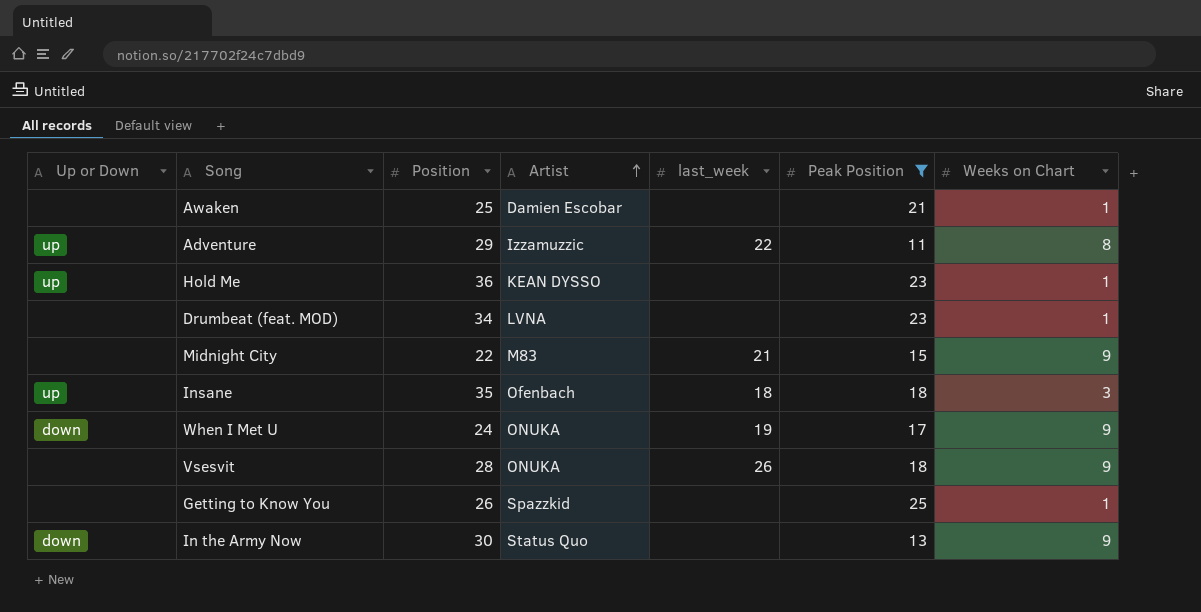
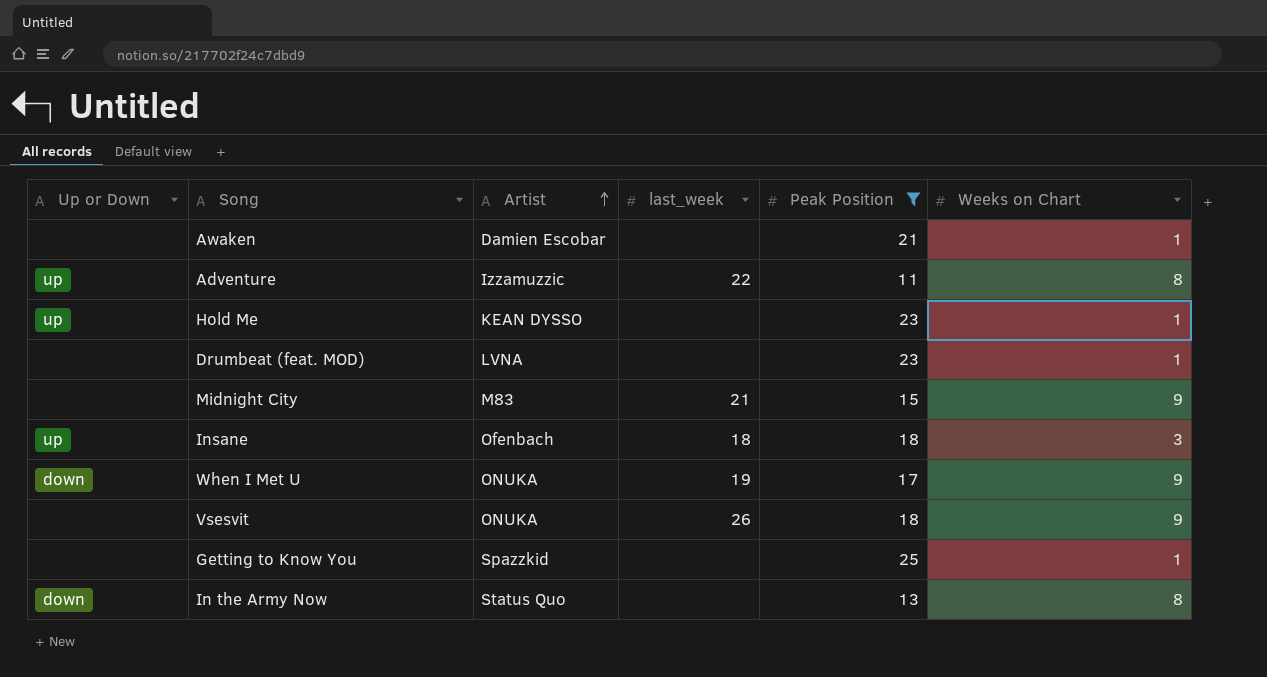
column Position | position: 3 -> none
In the Army Now | Weeks on Chart: 9 -> 8

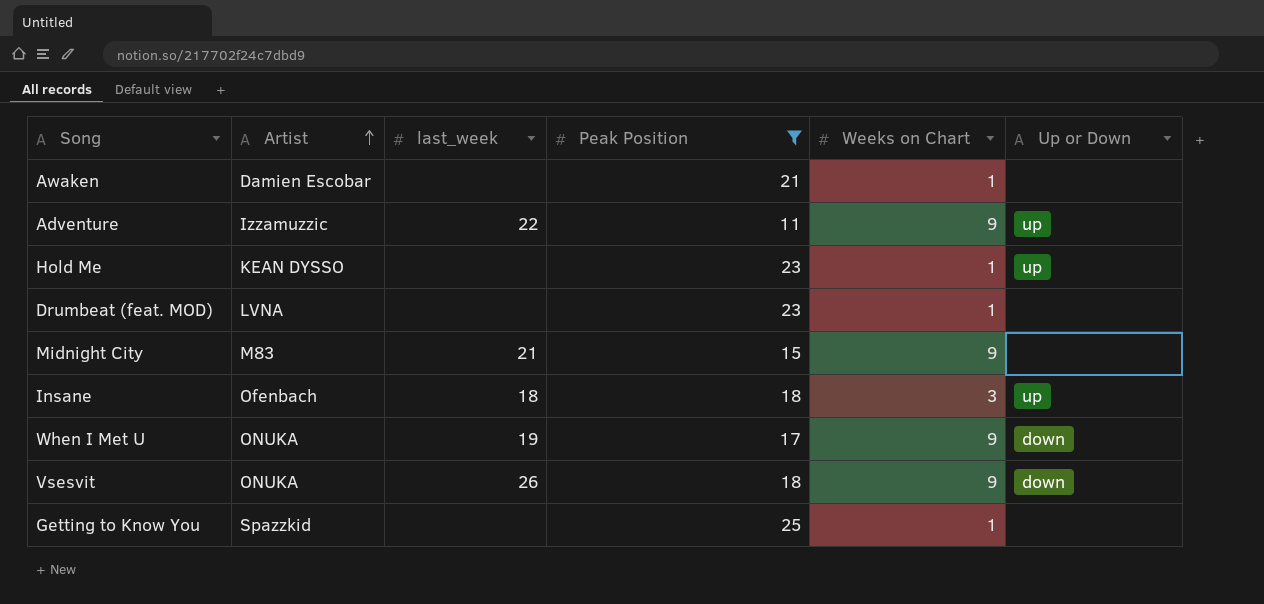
column Up or Down | position: 1 -> 6
row In the Army Now: down | Status Quo | none | 13 | 8 -> none
Adventure | Weeks on Chart: 8 -> 9
Vsesvit | Up or Down: none -> down

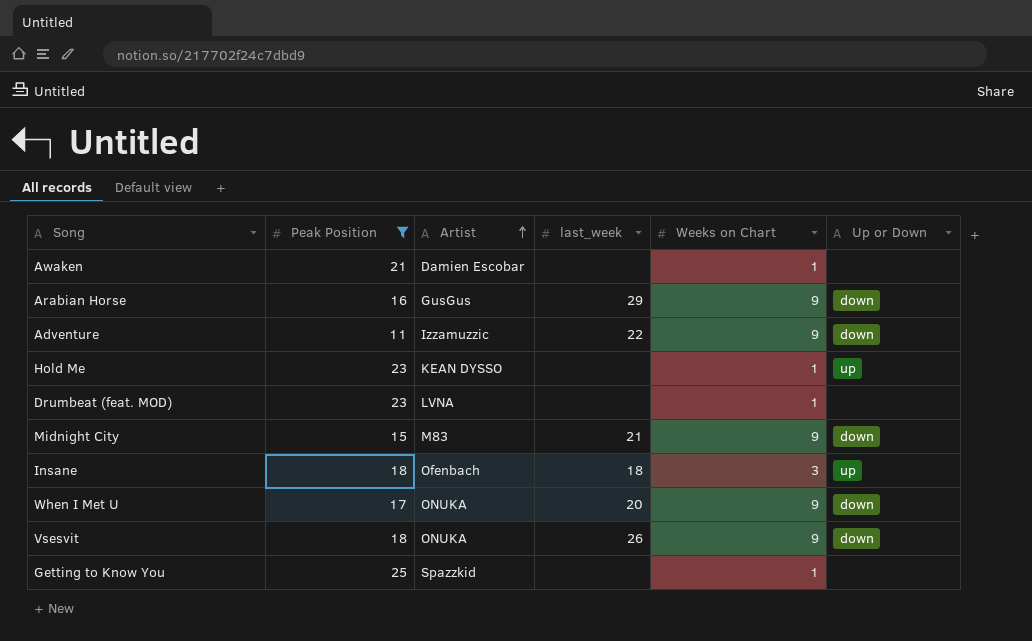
column Peak Position | position: 4 -> 2
row Arabian Horse: none -> 16 | GusGus | 29 | 9 | down
Adventure | Up or Down: up -> down
Midnight City | Up or Down: none -> down
When I Met U | last_week: 19 -> 20

